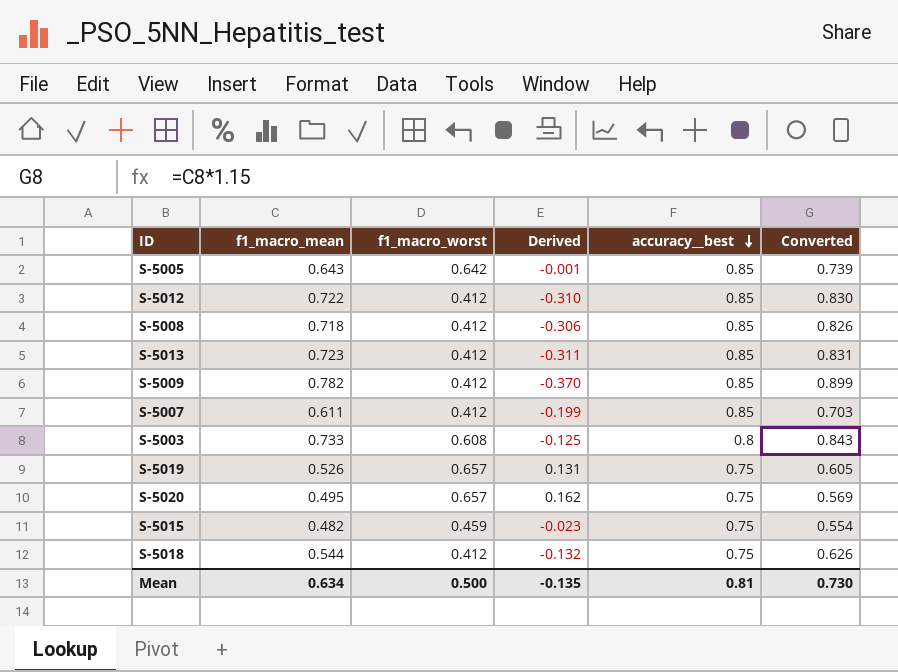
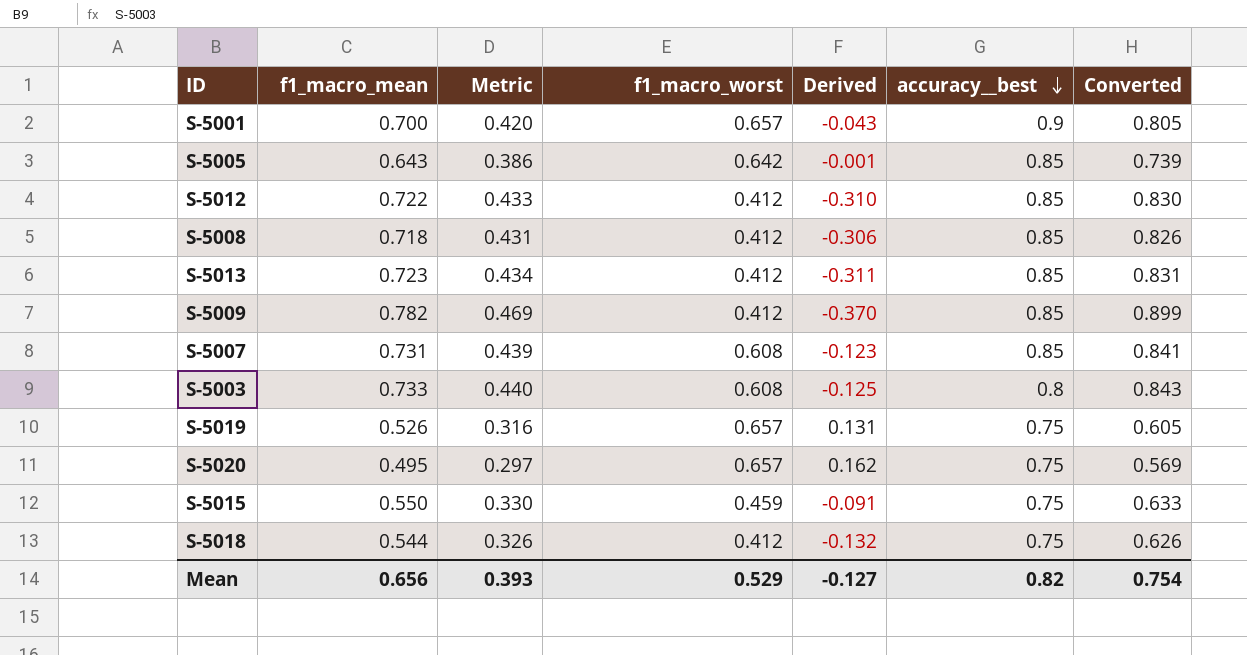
column Metric | formula: none -> [f1_macro_mean] * 0.6
row S-5001: none -> 0.700 | 0.420 | 0.657 | -0.043 | 0.9 | 0.805
S-5007 | f1_macro_mean: 0.611 -> 0.731
S-5007 | f1_macro_worst: 0.412 -> 0.608
S-5007 | Derived: -0.199 -> -0.123
S-5007 | Converted: 0.703 -> 0.841
S-5015 | f1_macro_mean: 0.482 -> 0.550
S-5015 | Derived: -0.023 -> -0.091
S-5015 | Converted: 0.554 -> 0.633
Mean | f1_macro_mean: 0.634 -> 0.656
Mean | f1_macro_worst: 0.500 -> 0.529
Mean | Derived: -0.135 -> -0.127
Mean | accuracy__best: 0.81 -> 0.82
Mean | Converted: 0.730 -> 0.754

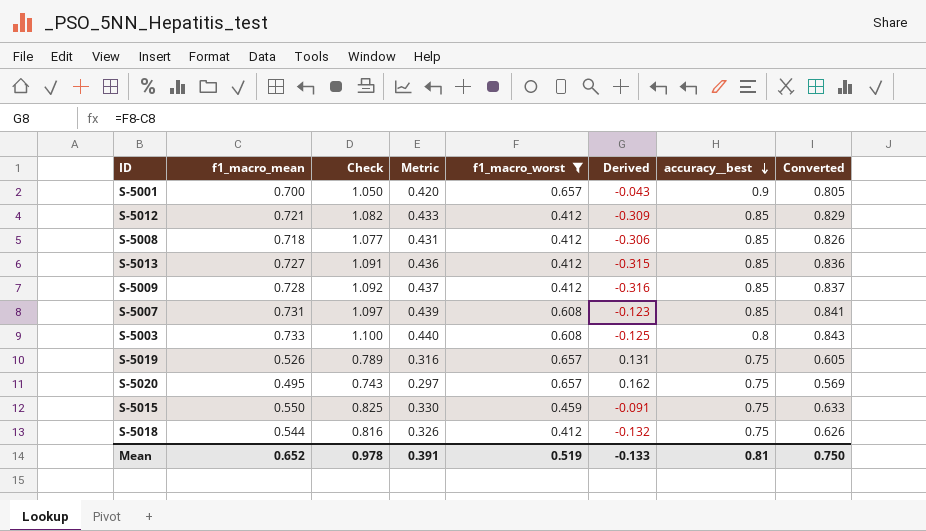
filter: none -> f1_macro_worst != 0.642
column Check | formula: none -> [f1_macro_mean] * 1.5
S-5012 | f1_macro_mean: 0.722 -> 0.721
S-5012 | Derived: -0.310 -> -0.309
S-5012 | Converted: 0.830 -> 0.829
S-5013 | f1_macro_mean: 0.723 -> 0.727
S-5013 | Metric: 0.434 -> 0.436
S-5013 | Derived: -0.311 -> -0.315
S-5013 | Converted: 0.831 -> 0.836
S-5009 | f1_macro_mean: 0.782 -> 0.728
S-5009 | Metric: 0.469 -> 0.437
S-5009 | Derived: -0.370 -> -0.316
S-5009 | Converted: 0.899 -> 0.837
Mean | f1_macro_mean: 0.656 -> 0.652
Mean | Metric: 0.393 -> 0.391
Mean | f1_macro_worst: 0.529 -> 0.519
Mean | Derived: -0.127 -> -0.133
Mean | accuracy__best: 0.82 -> 0.81
Mean | Converted: 0.754 -> 0.750

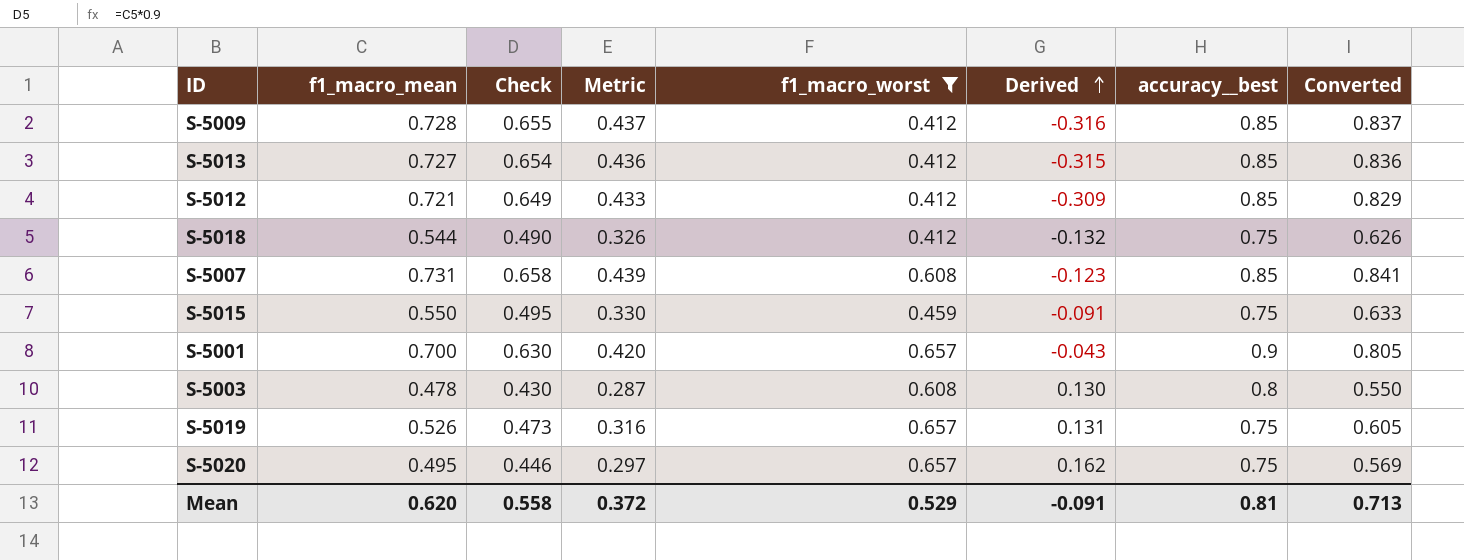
row order: accuracy__best descending -> Derived ascending
column Check | formula: [f1_macro_mean] * 1.5 -> [f1_macro_mean] * 0.9
row S-5008: 0.718 | 1.077 | 0.431 | 0.412 | -0.306 | 0.85 | 0.826 -> none
S-5003 | f1_macro_mean: 0.733 -> 0.478
S-5003 | Metric: 0.440 -> 0.287
S-5003 | Derived: -0.125 -> 0.130
S-5003 | Converted: 0.843 -> 0.550
Mean | f1_macro_mean: 0.652 -> 0.620
Mean | Check: 0.978 -> 0.558
Mean | Metric: 0.391 -> 0.372
Mean | f1_macro_worst: 0.519 -> 0.529
Mean | Derived: -0.133 -> -0.091
Mean | Converted: 0.750 -> 0.713

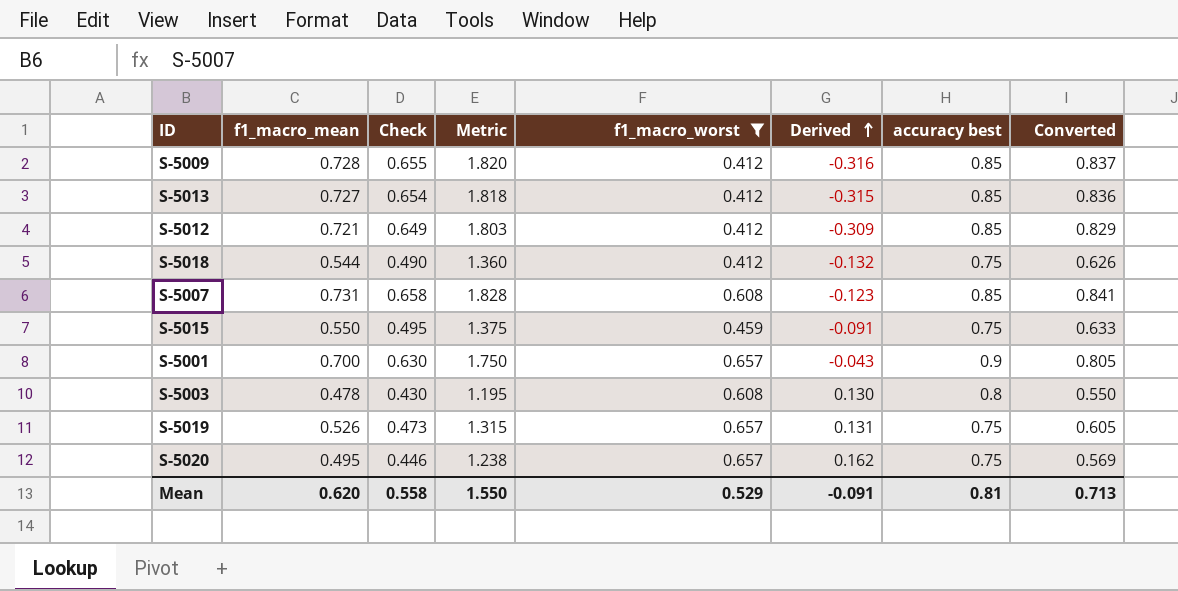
column Metric | formula: [f1_macro_mean] * 0.6 -> [f1_macro_mean] * 2.5
column name: accuracy__best -> accuracy best
Mean | Metric: 0.372 -> 1.550

